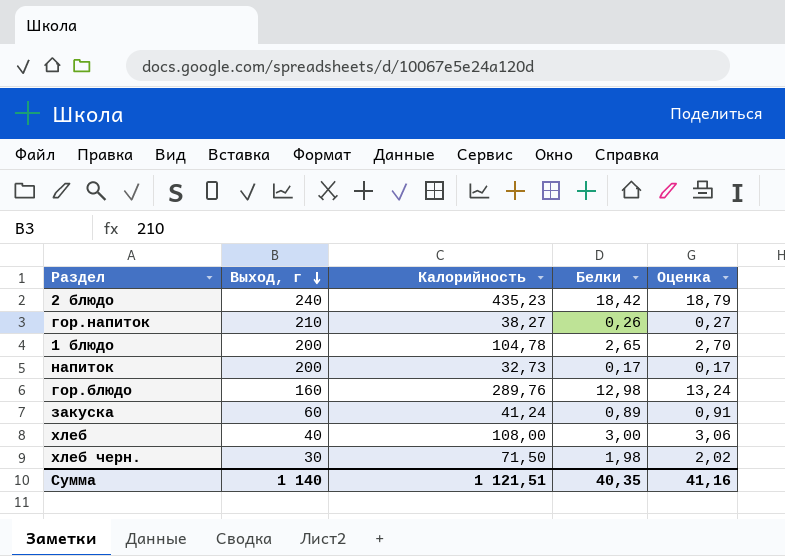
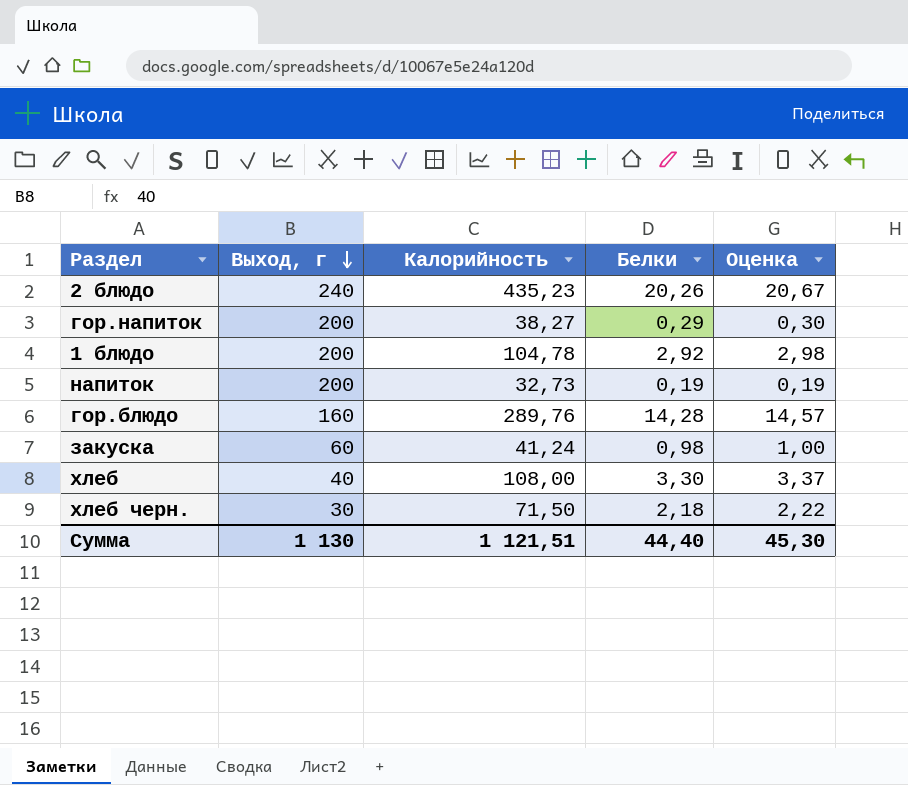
2 блюдо | Белки: 18,42 -> 20,26
2 блюдо | Оценка: 18,79 -> 20,67
гор.напиток | Выход, г: 210 -> 200
гор.напиток | Белки: 0,26 -> 0,29
гор.напиток | Оценка: 0,27 -> 0,30
1 блюдо | Белки: 2,65 -> 2,92
1 блюдо | Оценка: 2,70 -> 2,98
напиток | Белки: 0,17 -> 0,19
напиток | Оценка: 0,17 -> 0,19
гор.блюдо | Белки: 12,98 -> 14,28
гор.блюдо | Оценка: 13,24 -> 14,57
закуска | Белки: 0,89 -> 0,98
закуска | Оценка: 0,91 -> 1,00
хлеб | Белки: 3,00 -> 3,30
хлеб | Оценка: 3,06 -> 3,37
хлеб черн. | Белки: 1,98 -> 2,18
хлеб черн. | Оценка: 2,02 -> 2,22
Сумма | Выход, г: 1 140 -> 1 130
Сумма | Белки: 40,35 -> 44,40
Сумма | Оценка: 41,16 -> 45,30

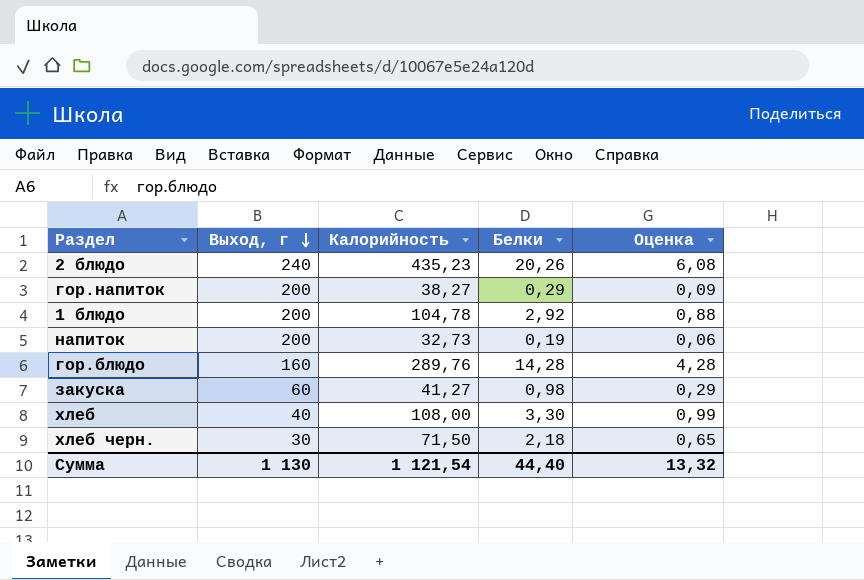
column Оценка | formula: [Белки] * 1,02 -> [Белки] * 0,3
закуска | Калорийность: 41,24 -> 41,27
Сумма | Калорийность: 1 121,51 -> 1 121,54
Сумма | Оценка: 45,30 -> 13,32

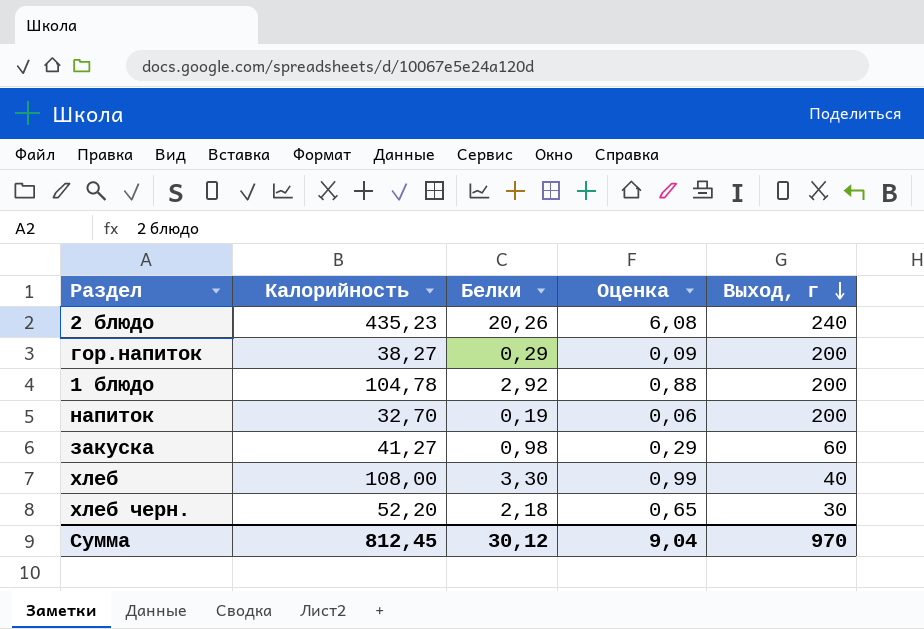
column Выход, г | position: 2 -> 5
row гор.блюдо: 160 | 289,76 | 14,28 | 4,28 -> none
напиток | Калорийность: 32,73 -> 32,70
хлеб черн. | Калорийность: 71,50 -> 52,20
Сумма | Калорийность: 1 121,54 -> 812,45
Сумма | Белки: 44,40 -> 30,12
Сумма | Оценка: 13,32 -> 9,04
Сумма | Выход, г: 1 130 -> 970

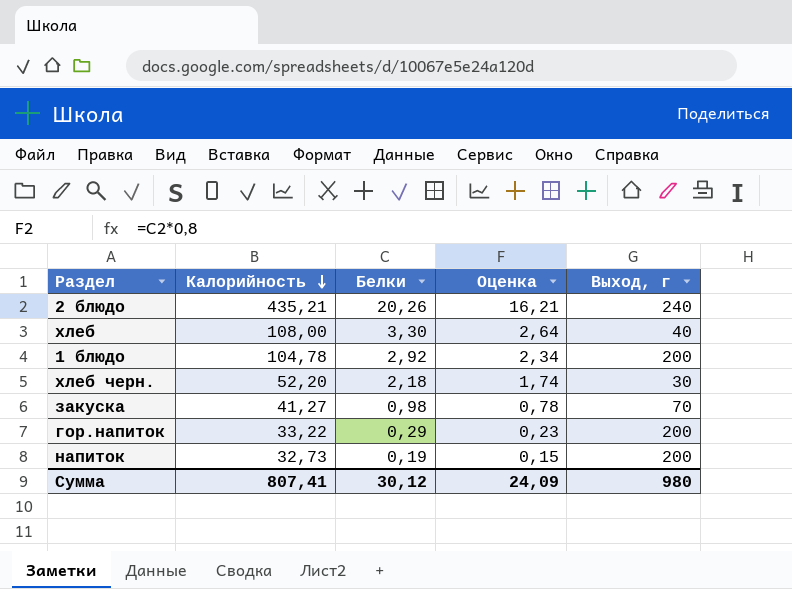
row order: Выход, г descending -> Калорийность descending
column Оценка | formula: [Белки] * 0,3 -> [Белки] * 0,8
2 блюдо | Калорийность: 435,23 -> 435,21
закуска | Выход, г: 60 -> 70
гор.напиток | Калорийность: 38,27 -> 33,22
напиток | Калорийность: 32,70 -> 32,73
Сумма | Калорийность: 812,45 -> 807,41
Сумма | Оценка: 9,04 -> 24,09
Сумма | Выход, г: 970 -> 980

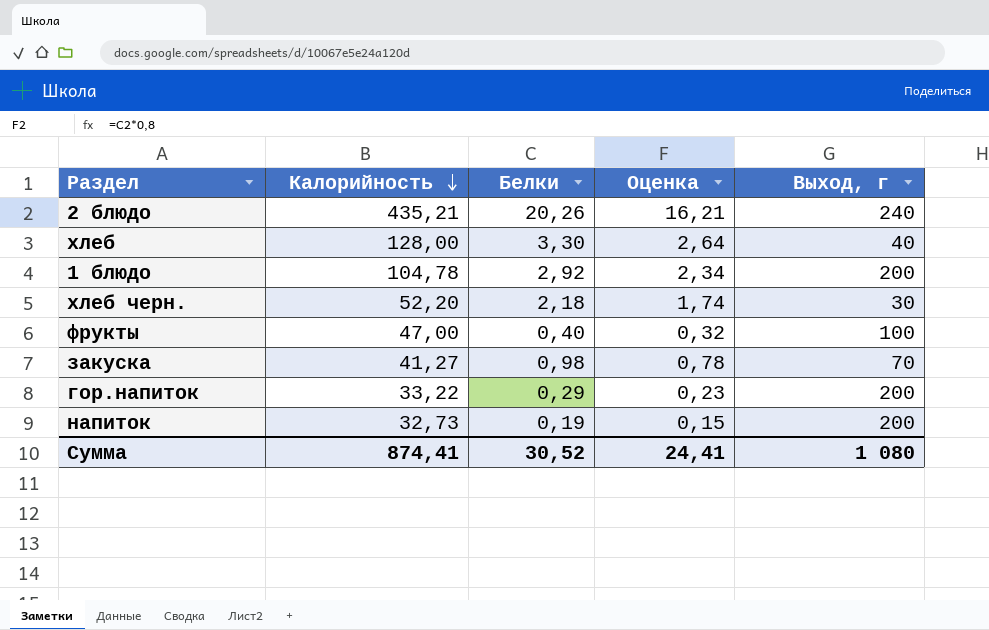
хлеб | Калорийность: 108,00 -> 128,00
row фрукты: none -> 47,00 | 0,40 | 0,32 | 100
Сумма | Калорийность: 807,41 -> 874,41
Сумма | Белки: 30,12 -> 30,52
Сумма | Оценка: 24,09 -> 24,41
Сумма | Выход, г: 980 -> 1 080

